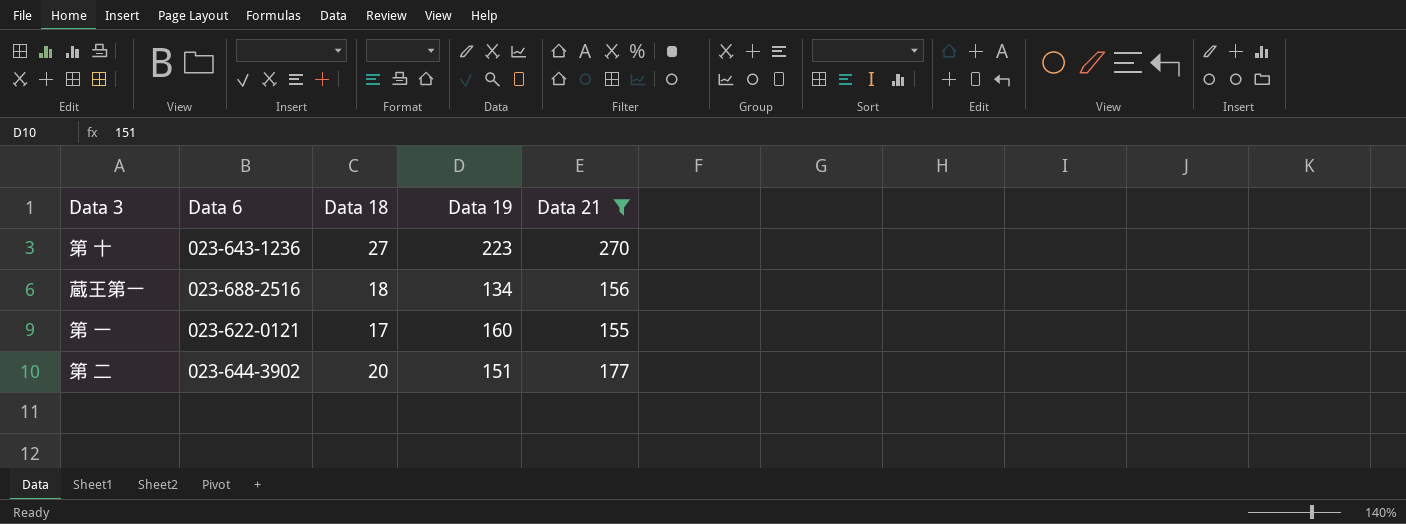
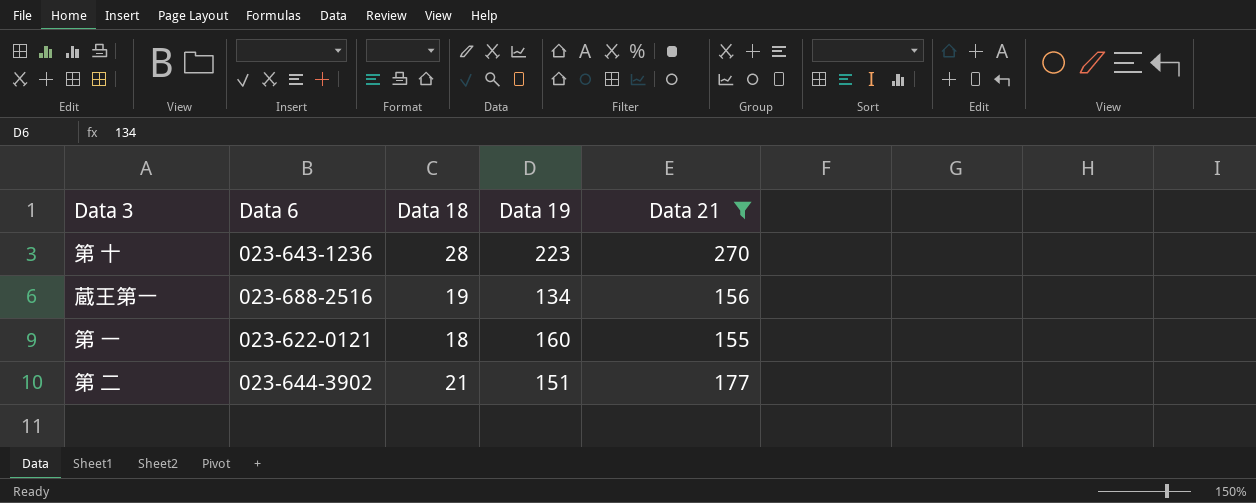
第 十 | Data 18: 27 -> 28
蔵王第一 | Data 18: 18 -> 19
第 一 | Data 18: 17 -> 18
第 二 | Data 18: 20 -> 21

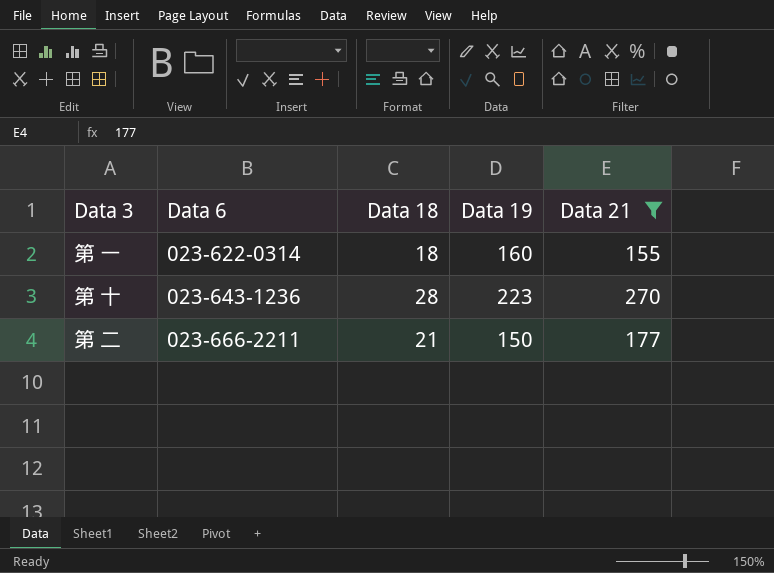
row order: none -> Data 6 ascending
row 蔵王第一: 023-688-2516 | 19 | 134 | 156 -> none
第 一 | Data 6: 023-622-0121 -> 023-622-0314
第 二 | Data 6: 023-644-3902 -> 023-666-2211
第 二 | Data 19: 151 -> 150

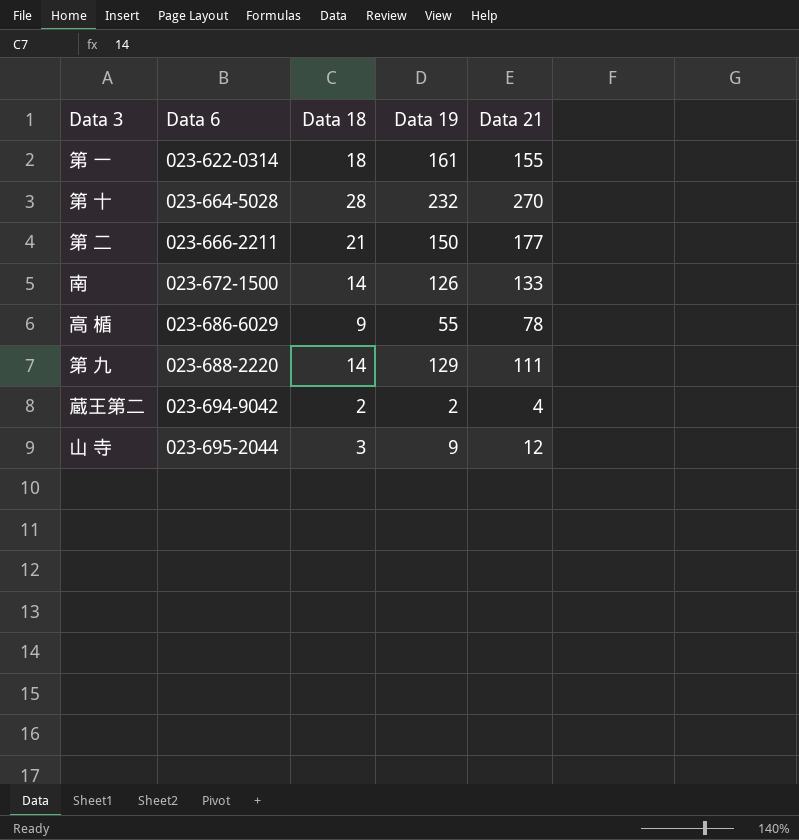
filter: Data 21 >= 155 -> none
第 一 | Data 19: 160 -> 161
第 十 | Data 6: 023-643-1236 -> 023-664-5028
第 十 | Data 19: 223 -> 232

